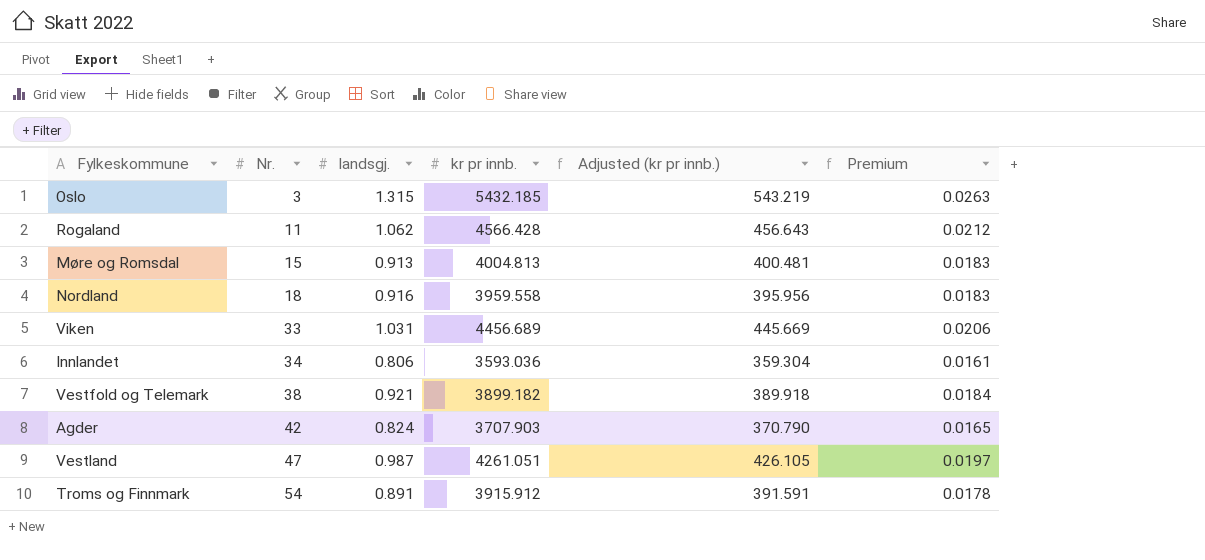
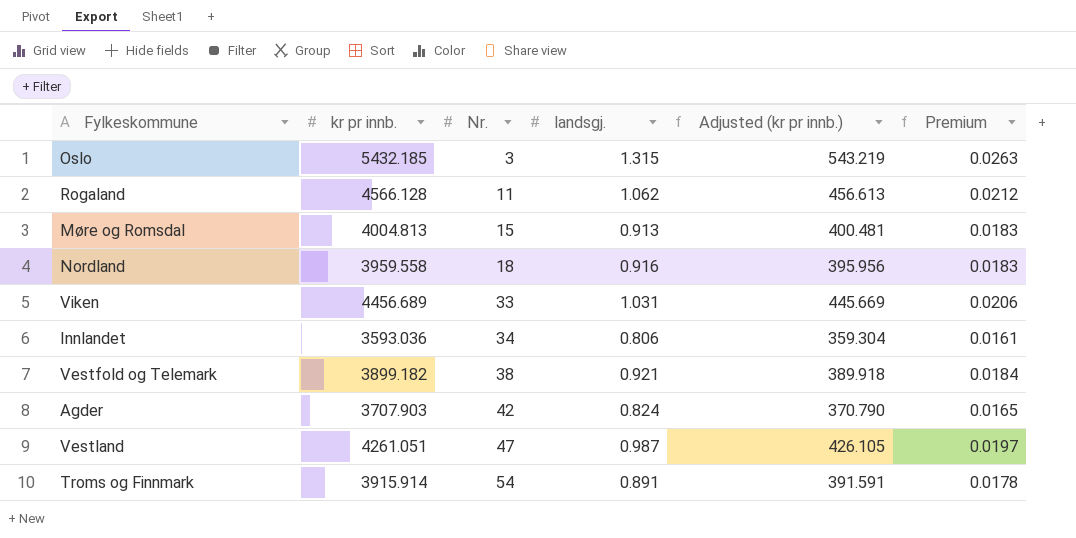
column kr pr innb. | position: 4 -> 2
Rogaland | kr pr innb.: 4566.428 -> 4566.128
Rogaland | Adjusted (kr pr innb.): 456.643 -> 456.613
Troms og Finnmark | kr pr innb.: 3915.912 -> 3915.914

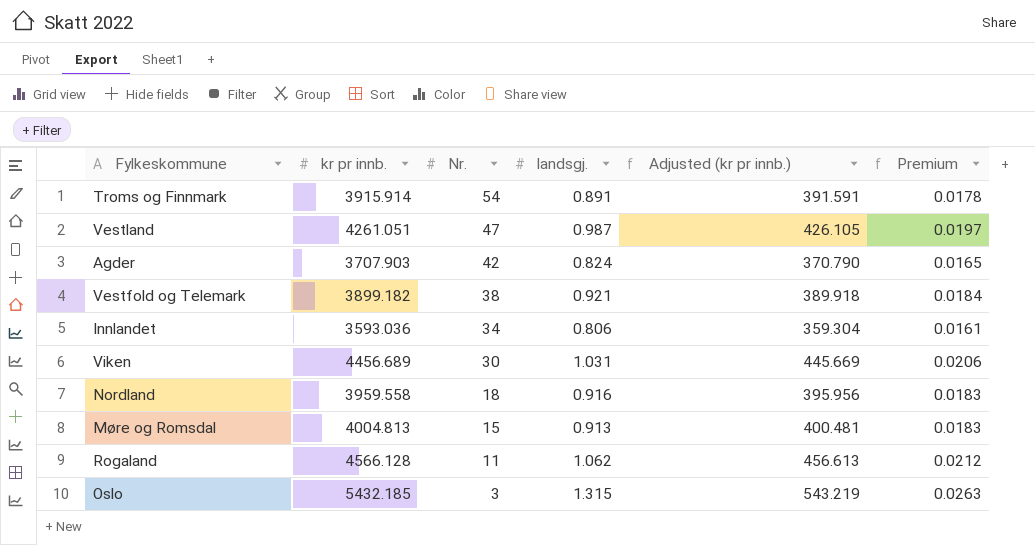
row order: Nr. ascending -> Nr. descending
Viken | Nr.: 33 -> 30

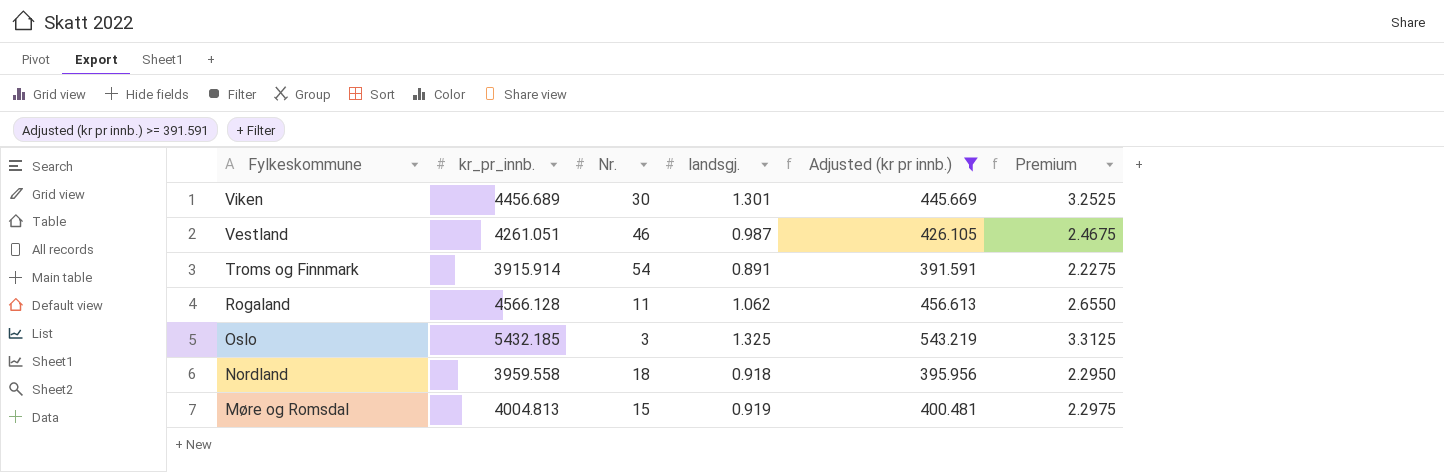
filter: none -> Adjusted (kr pr innb.) >= 391.591
row order: Nr. descending -> Fylkeskommune descending
column name: kr pr innb. -> kr_pr_innb.
column Premium | formula: [landsgj.] * 0.02 -> [landsgj.] * 2.5
Viken | landsgj.: 1.031 -> 1.301
Vestland | Nr.: 47 -> 46
Oslo | landsgj.: 1.315 -> 1.325
Nordland | landsgj.: 0.916 -> 0.918
Møre og Romsdal | landsgj.: 0.913 -> 0.919

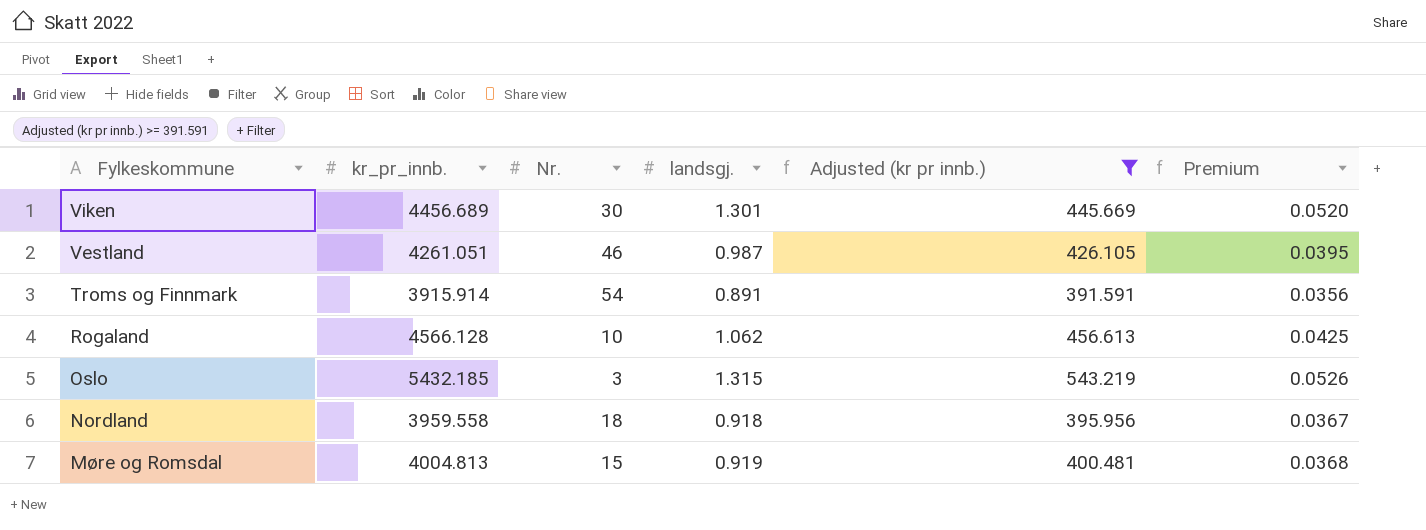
column Premium | formula: [landsgj.] * 2.5 -> [landsgj.] * 0.04
Rogaland | Nr.: 11 -> 10
Oslo | landsgj.: 1.325 -> 1.315

